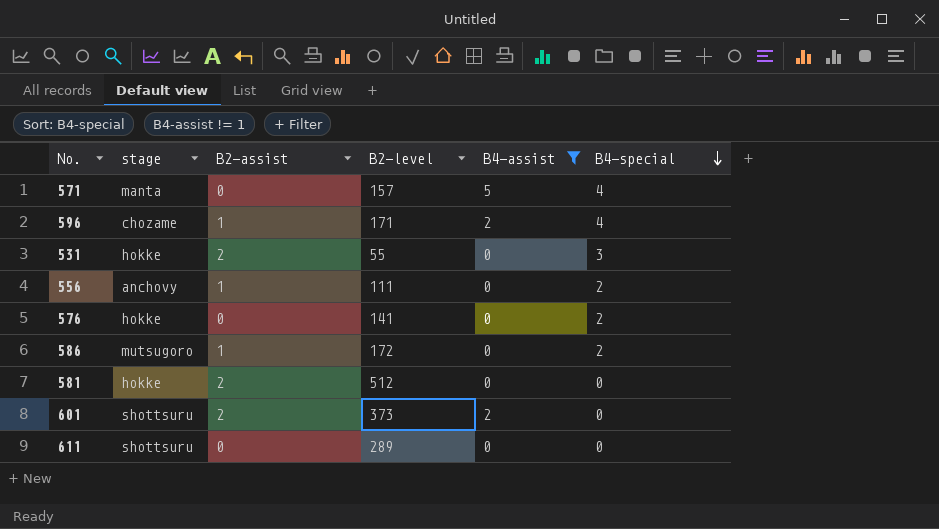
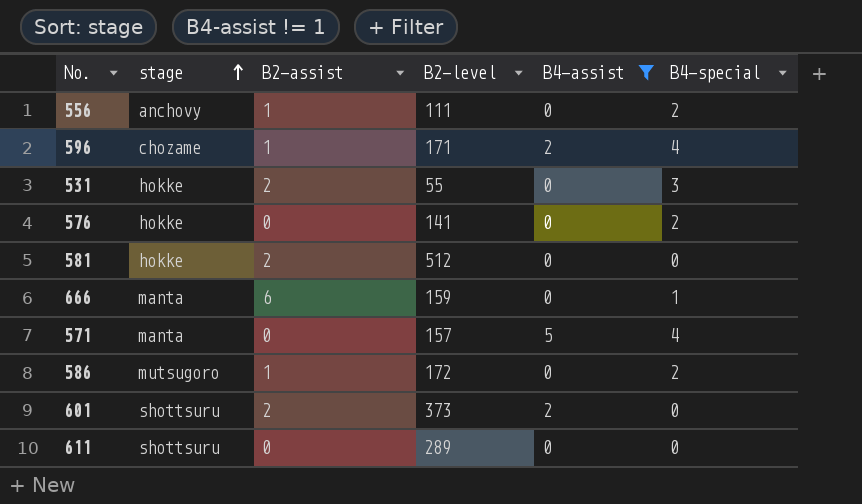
row order: B4-special descending -> stage ascending
row 666: none -> manta | 6 | 159 | 0 | 1

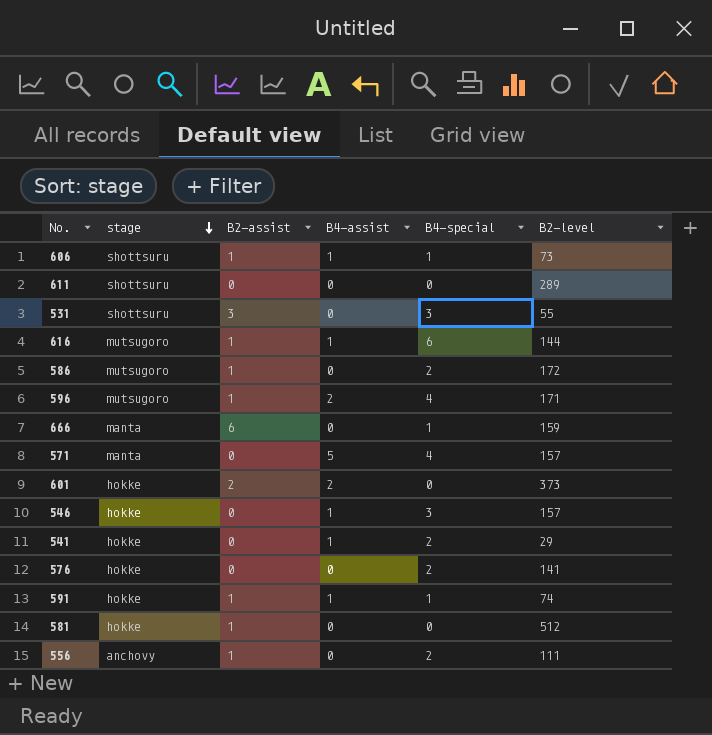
filter: B4-assist != 1 -> none
row order: stage ascending -> stage descending
column B2-level | position: 4 -> 6
531 | stage: hokke -> shottsuru
531 | B2-assist: 2 -> 3
596 | stage: chozame -> mutsugoro
601 | stage: shottsuru -> hokke
581 | B2-assist: 2 -> 1

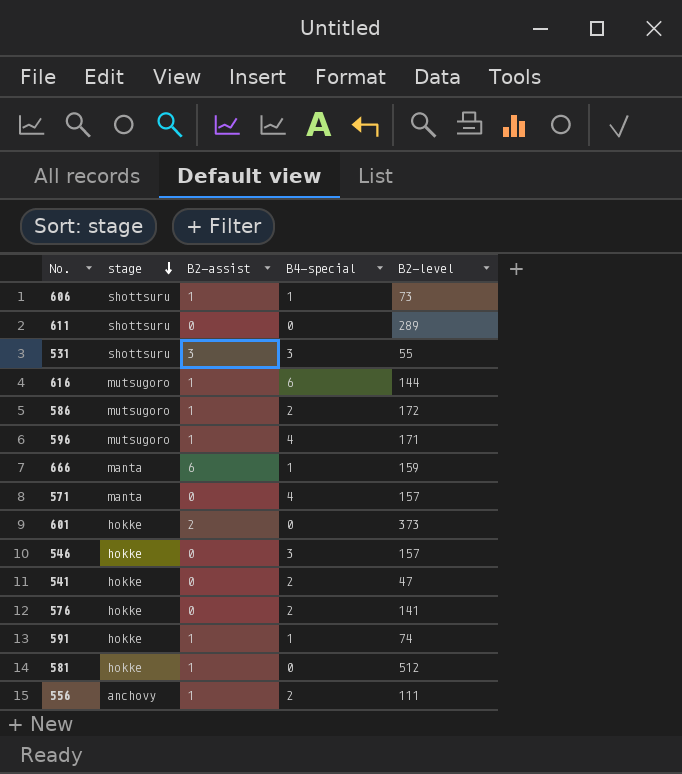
column B4-assist | position: 4 -> none
541 | B2-level: 29 -> 47

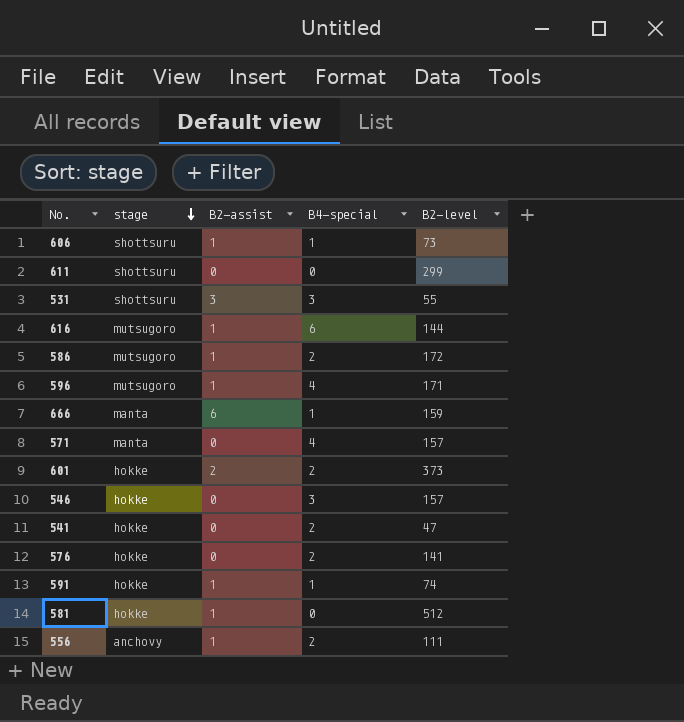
611 | B2-level: 289 -> 299
601 | B4-special: 0 -> 2

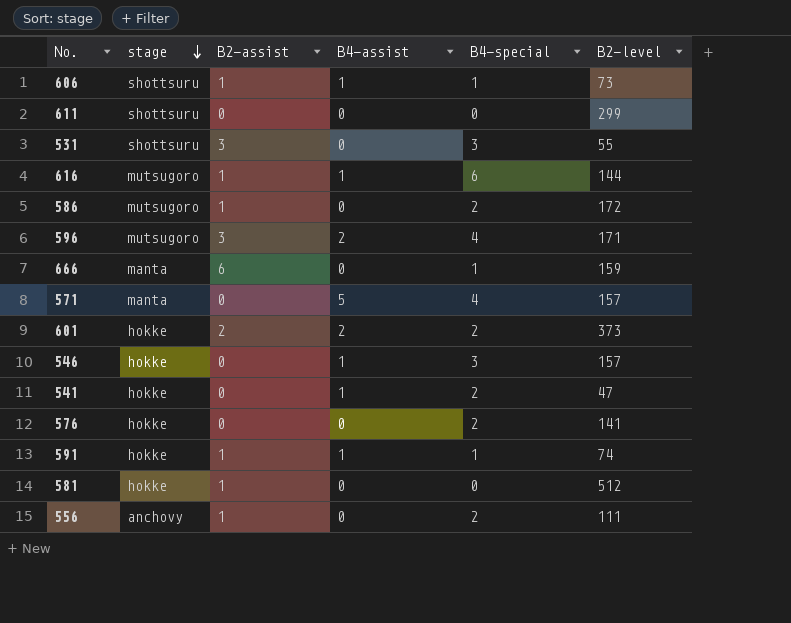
column B4-assist | position: none -> 4
596 | B2-assist: 1 -> 3

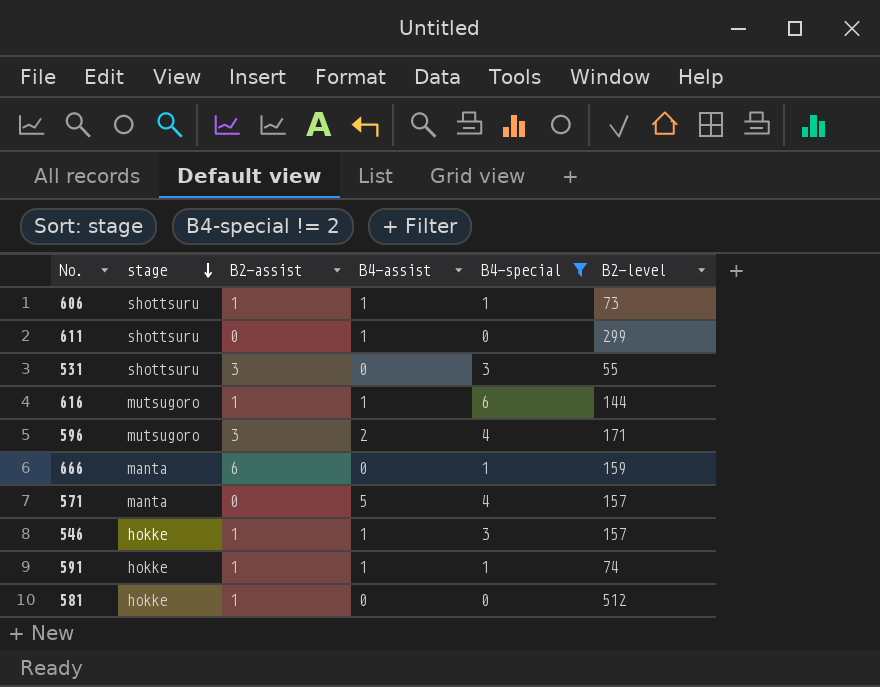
filter: none -> B4-special != 2
611 | B4-assist: 0 -> 1
546 | B2-assist: 0 -> 1

